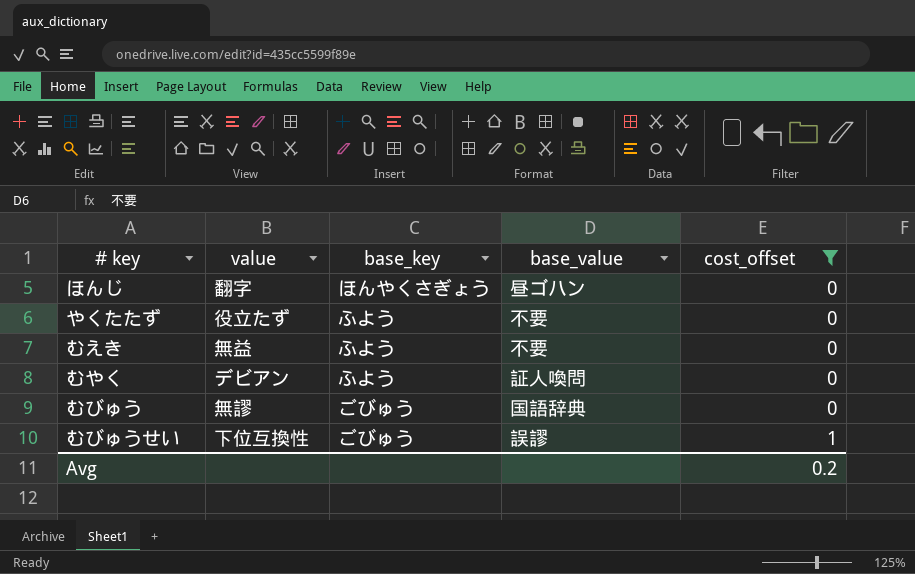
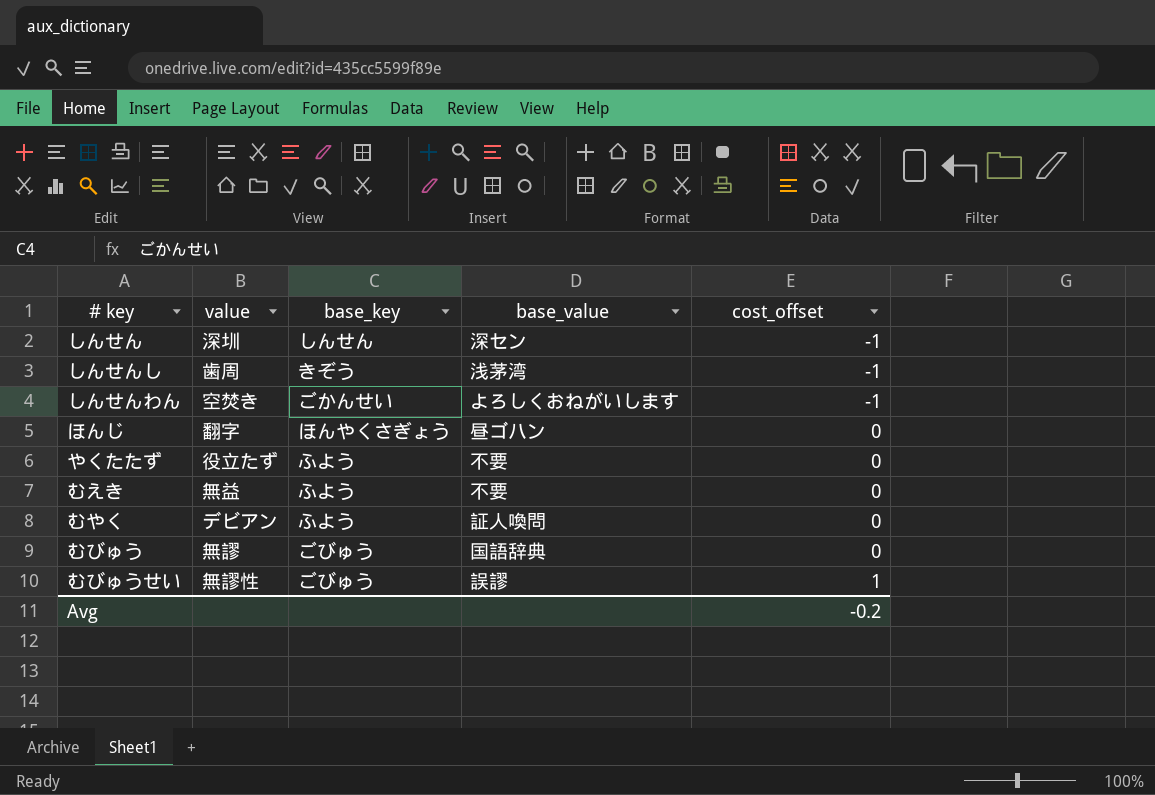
filter: cost_offset != -1 -> none
むびゅうせい | value: 下位互換性 -> 無謬性
Avg | cost_offset: 0.2 -> -0.2

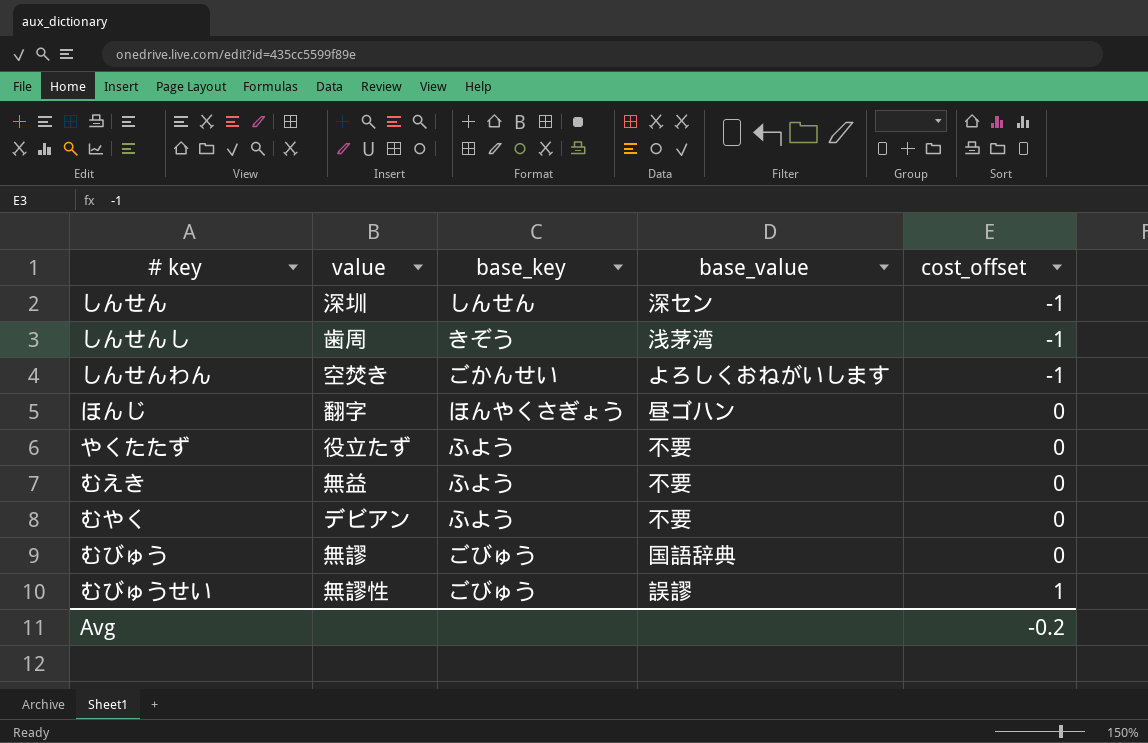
むやく | base_value: 証人喚問 -> 不要

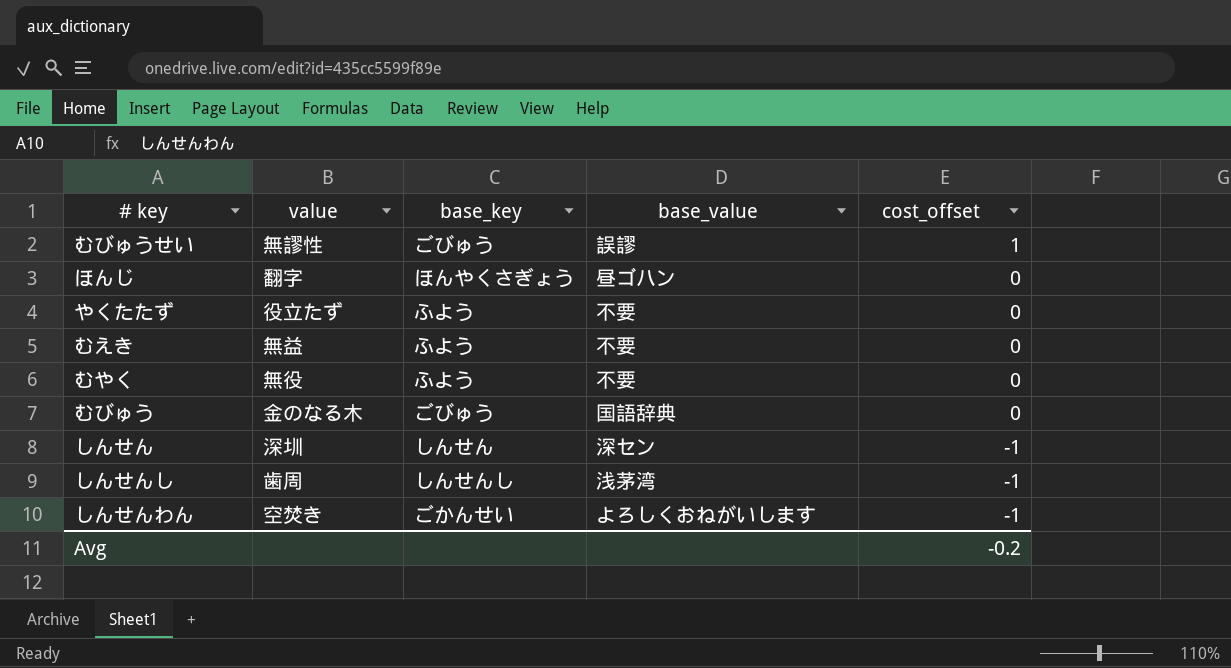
row order: cost_offset ascending -> cost_offset descending
むやく | value: デビアン -> 無役
むびゅう | value: 無謬 -> 金のなる木
しんせんし | base_key: きぞう -> しんせんし

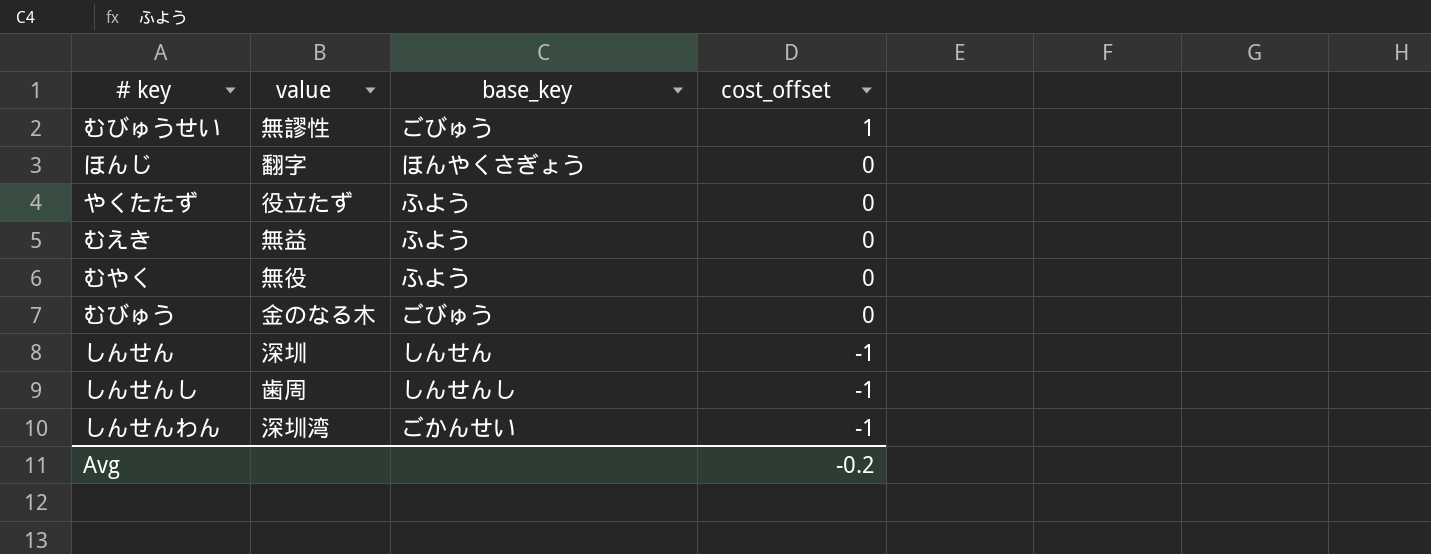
column base_value | position: 4 -> none
しんせんわん | value: 空焚き -> 深圳湾

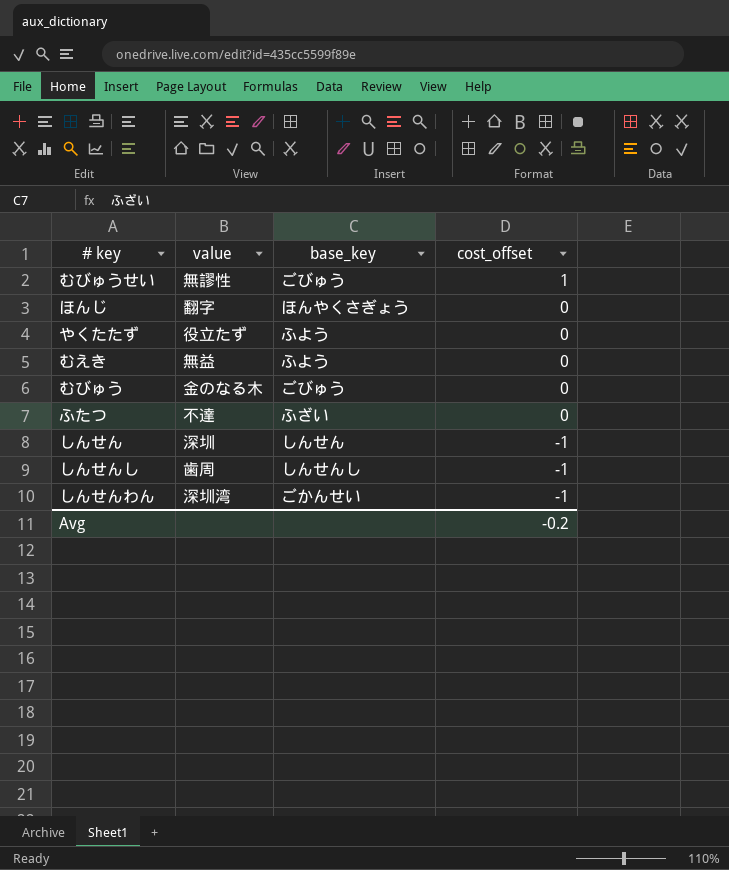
row むやく: 無役 | ふよう | 0 -> none
row ふたつ: none -> 不達 | ふざい | 0

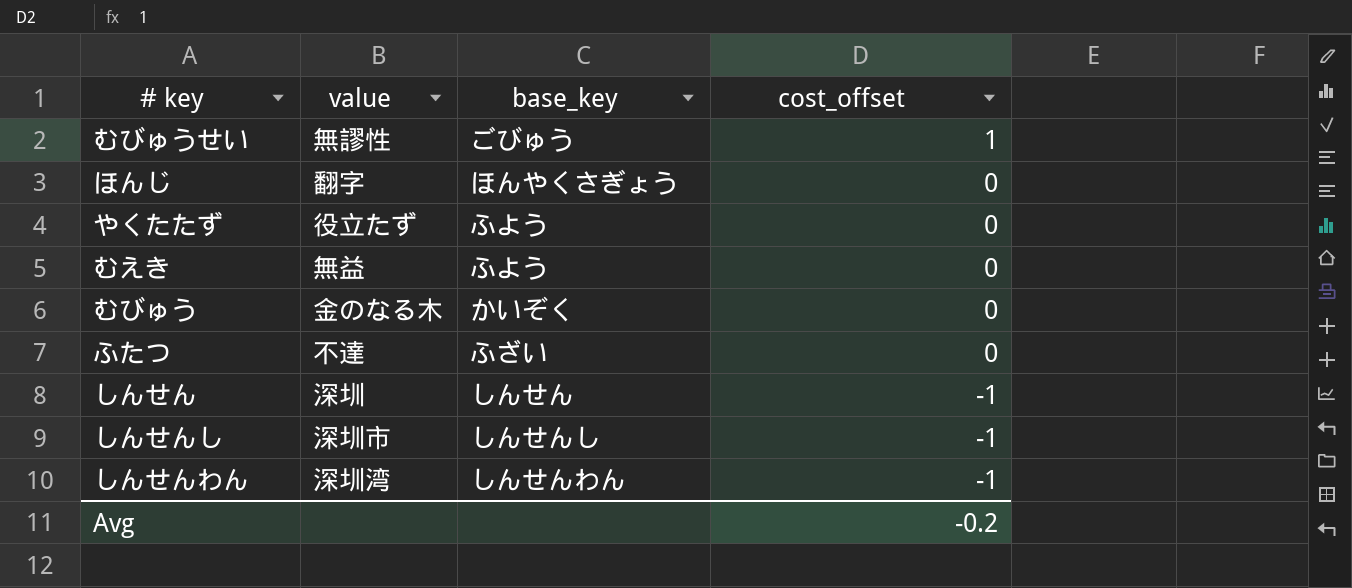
むびゅう | base_key: ごびゅう -> かいぞく
しんせんし | value: 歯周 -> 深圳市
しんせんわん | base_key: ごかんせい -> しんせんわん

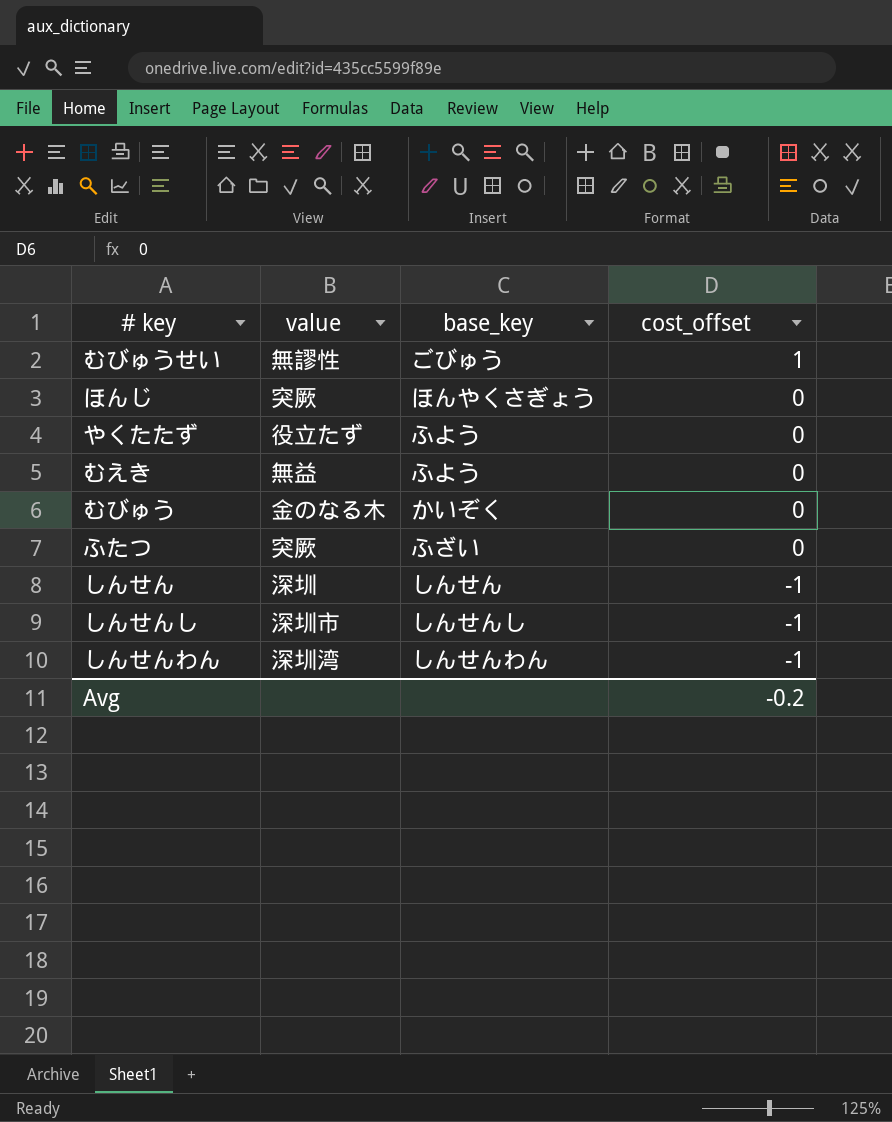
ほんじ | value: 翻字 -> 突厥
ふたつ | value: 不達 -> 突厥

